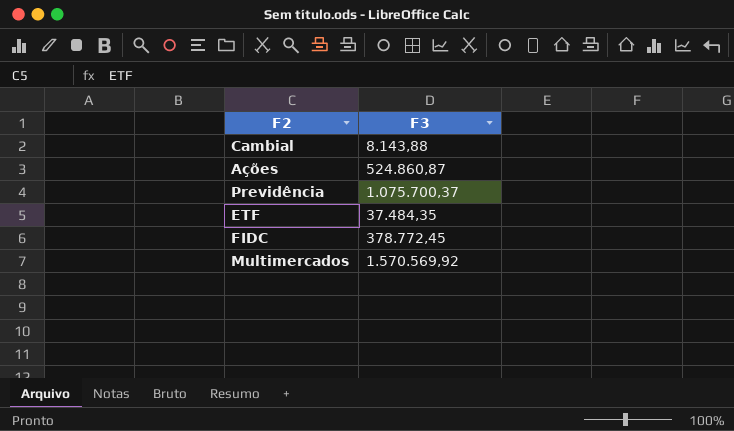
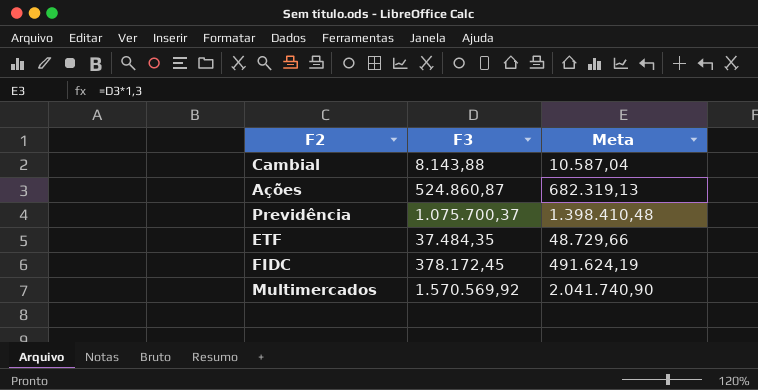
column Meta | formula: none -> [F3] * 1,3
FIDC | F3: 378.772,45 -> 378.172,45

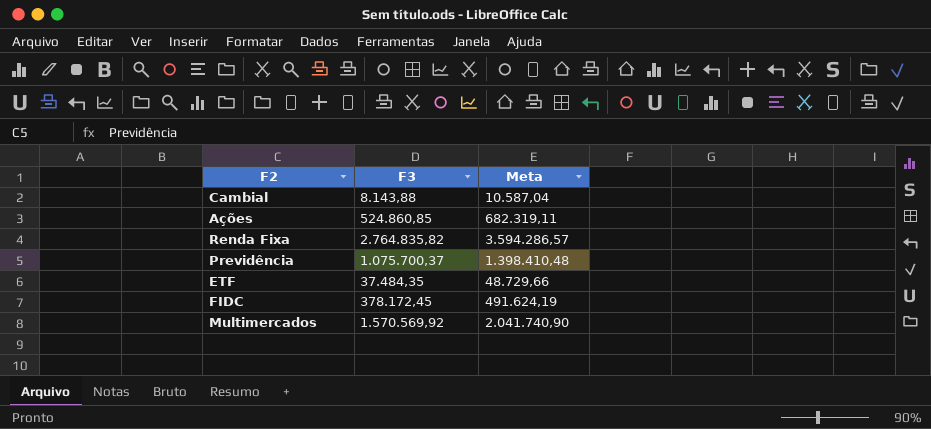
Ações | F3: 524.860,87 -> 524.860,85
Ações | Meta: 682.319,13 -> 682.319,11
row Renda Fixa: none -> 2.764.835,82 | 3.594.286,57

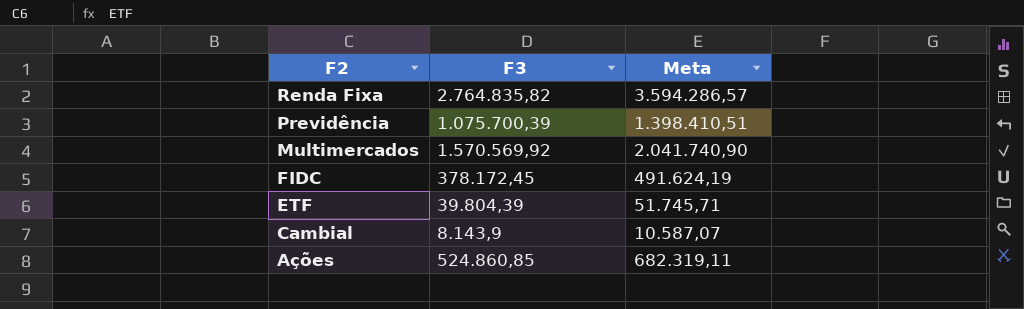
row order: none -> F2 descending
Previdência | F3: 1.075.700,37 -> 1.075.700,39
Previdência | Meta: 1.398.410,48 -> 1.398.410,51
ETF | F3: 37.484,35 -> 39.804,39
ETF | Meta: 48.729,66 -> 51.745,71
Cambial | F3: 8.143,88 -> 8.143,9
Cambial | Meta: 10.587,04 -> 10.587,07

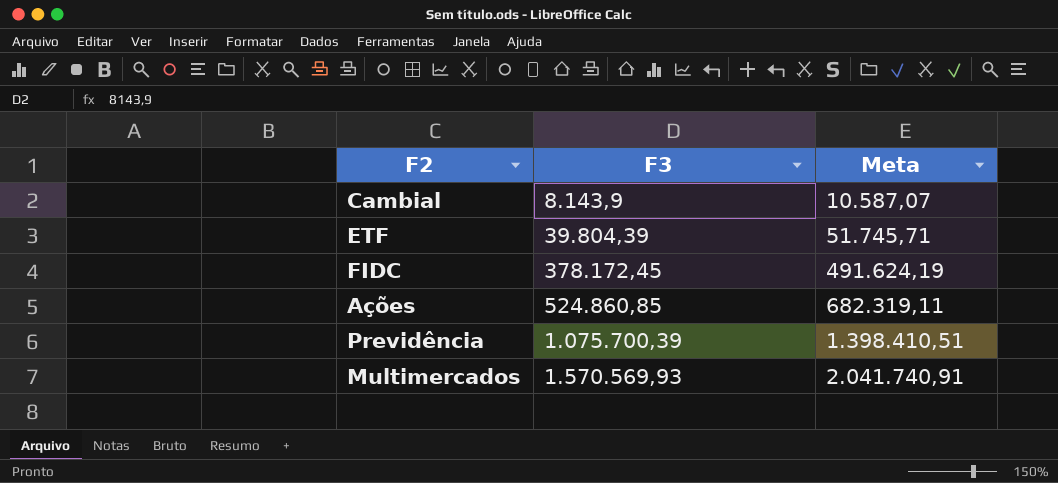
row order: F2 descending -> F3 ascending
row Renda Fixa: 2.764.835,82 | 3.594.286,57 -> none
Multimercados | F3: 1.570.569,92 -> 1.570.569,93
Multimercados | Meta: 2.041.740,90 -> 2.041.740,91

